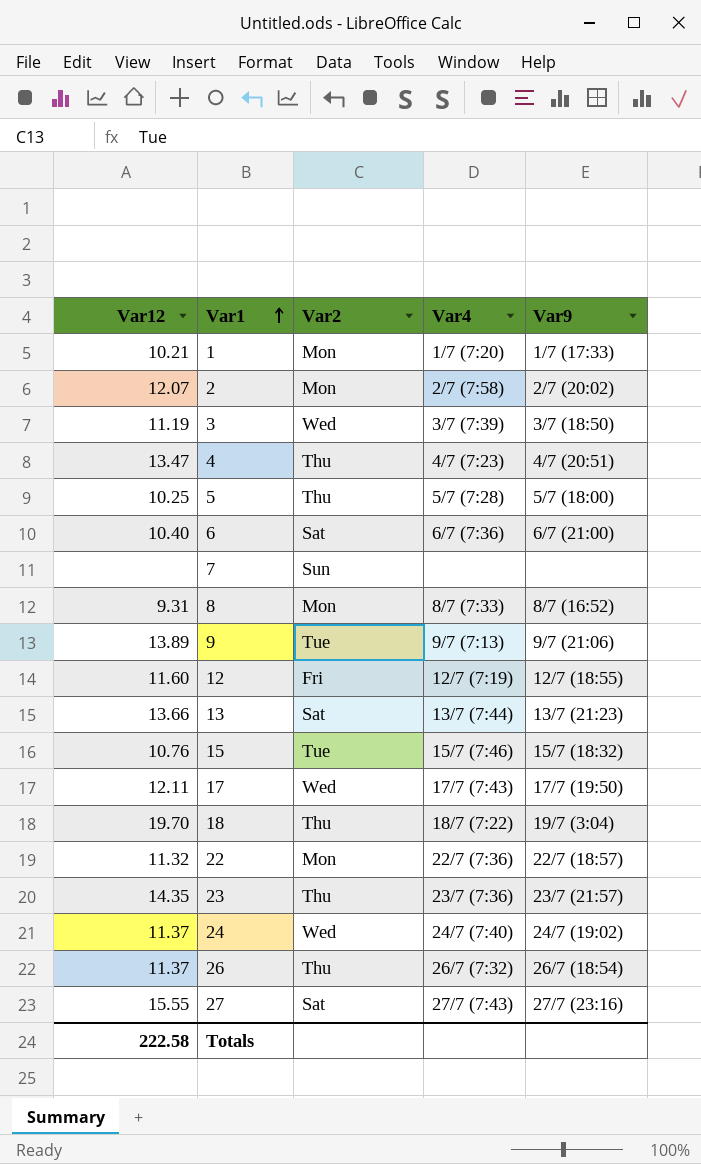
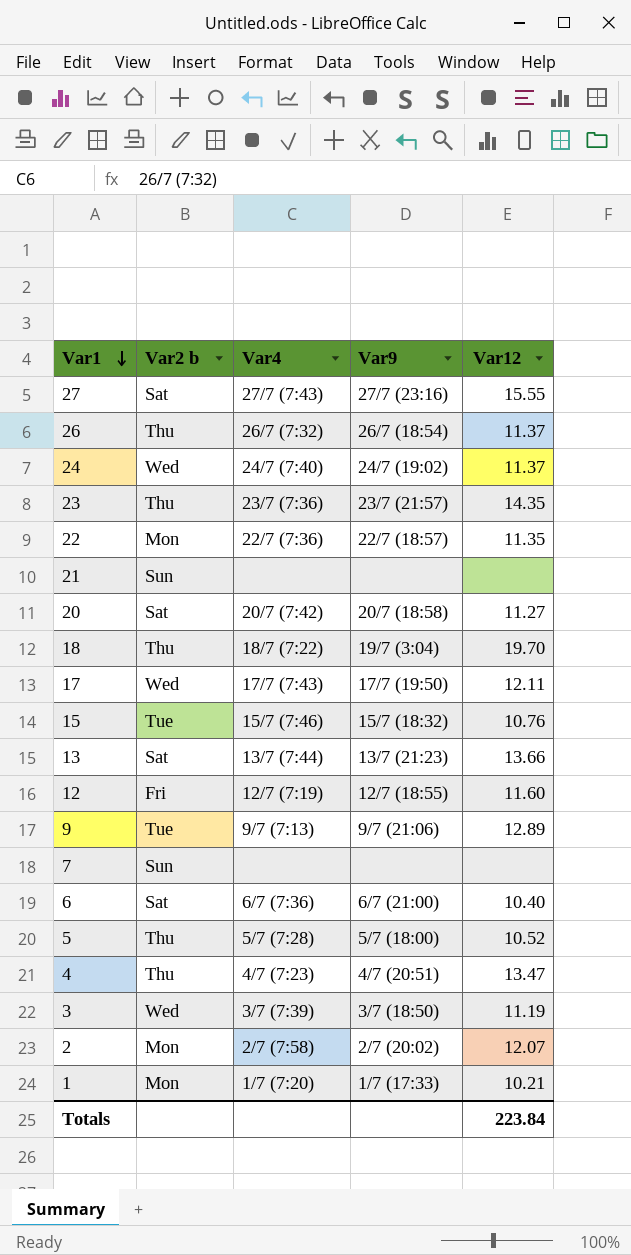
row order: Var1 ascending -> Var1 descending
column name: Var2 -> Var2 b
column Var12 | position: 1 -> 5
row 8: 9.31 | Mon | 8/7 (7:33) | 8/7 (16:52) -> none
22 | Var12: 11.32 -> 11.35
row 21: none -> Sun | none | none | none
row 20: none -> Sat | 20/7 (7:42) | 20/7 (18:58) | 11.27
9 | Var12: 13.89 -> 12.89
5 | Var12: 10.25 -> 10.52
Totals | Var12: 222.58 -> 223.84

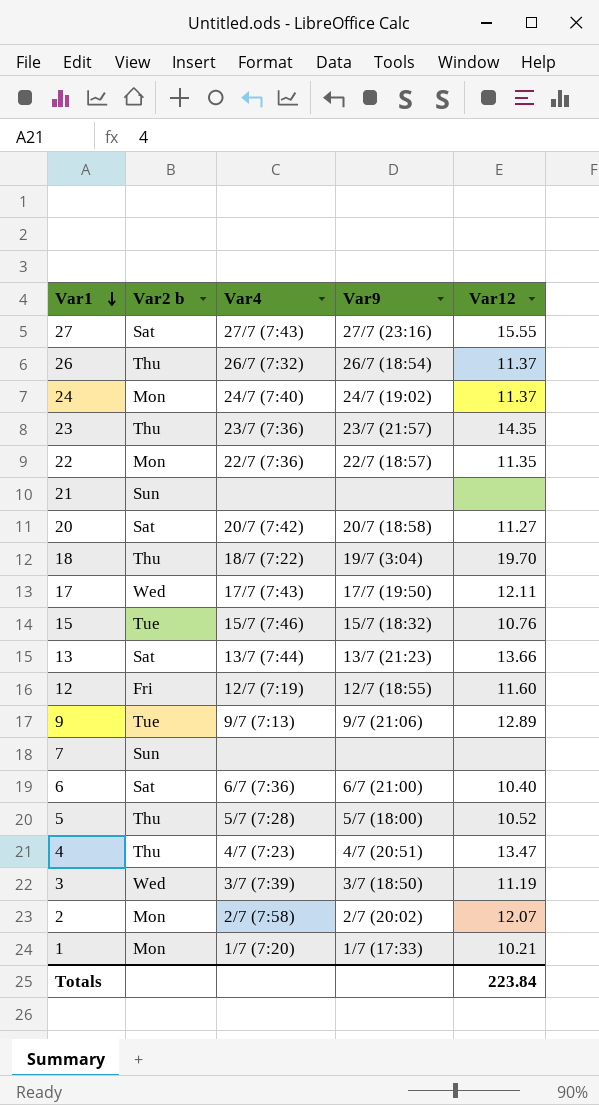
24 | Var2 b: Wed -> Mon

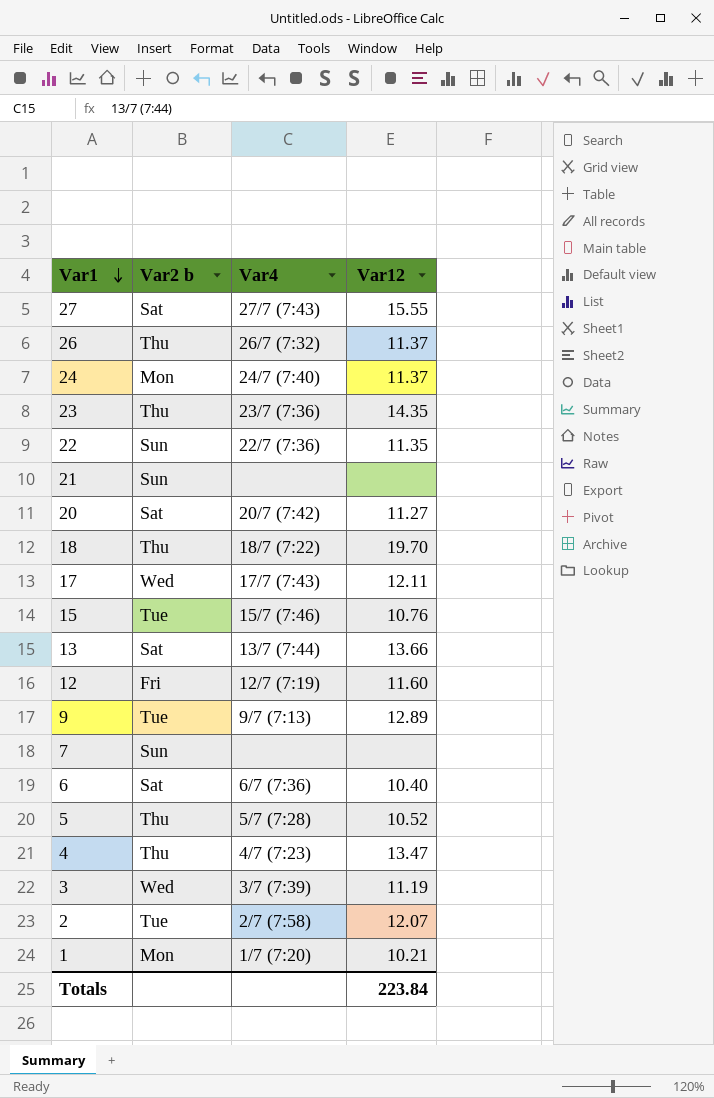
column Var9 | position: 4 -> none
22 | Var2 b: Mon -> Sun
2 | Var2 b: Mon -> Tue

